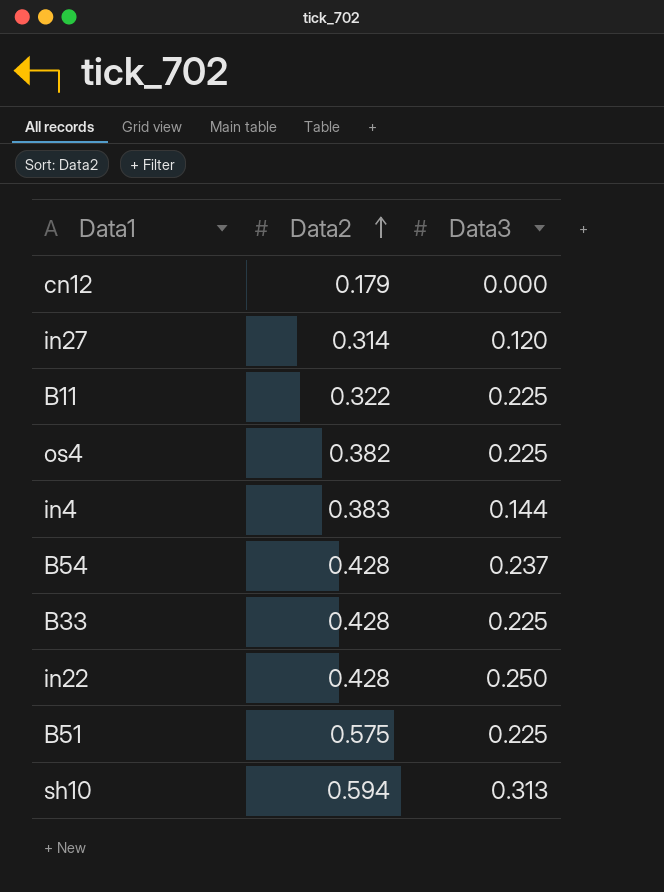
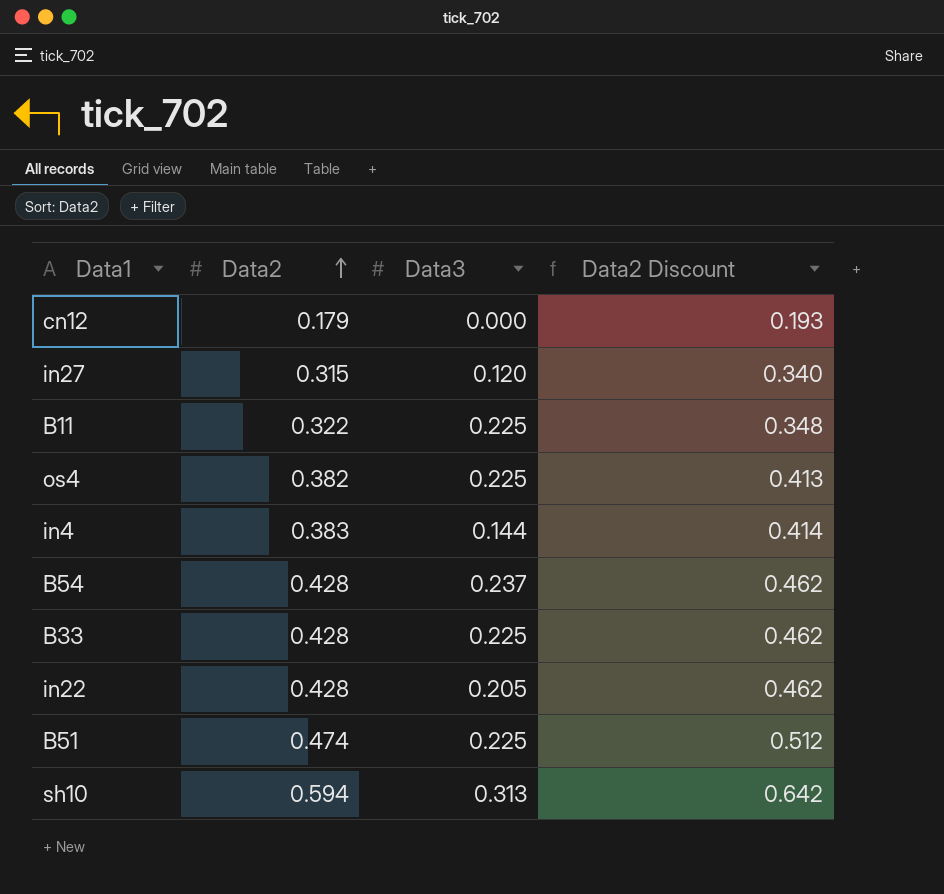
column Data2 Discount | formula: none -> [Data2] * 1.08
in27 | Data2: 0.314 -> 0.315
in22 | Data3: 0.250 -> 0.205
B51 | Data2: 0.575 -> 0.474

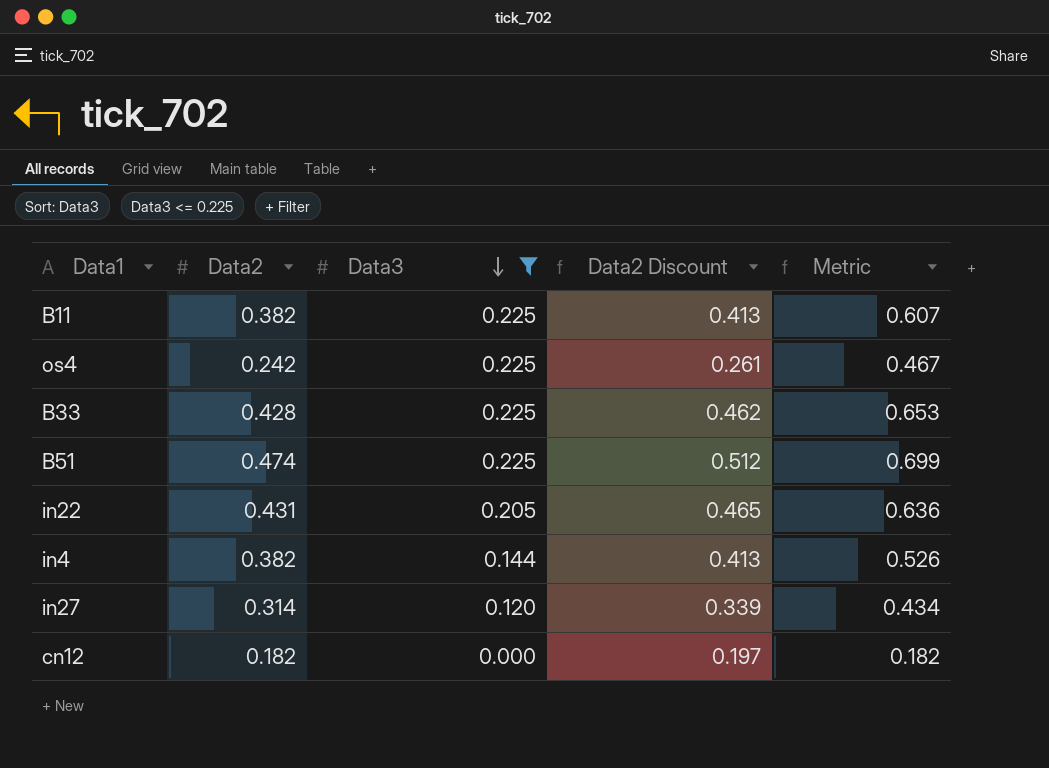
filter: none -> Data3 <= 0.225
row order: Data2 ascending -> Data3 descending
column Metric | formula: none -> [Data2] + [Data3]
B11 | Data2: 0.322 -> 0.382
B11 | Data2 Discount: 0.348 -> 0.413
os4 | Data2: 0.382 -> 0.242
os4 | Data2 Discount: 0.413 -> 0.261
in22 | Data2: 0.428 -> 0.431
in22 | Data2 Discount: 0.462 -> 0.465
in4 | Data2: 0.383 -> 0.382
in4 | Data2 Discount: 0.414 -> 0.413
in27 | Data2: 0.315 -> 0.314
in27 | Data2 Discount: 0.340 -> 0.339
cn12 | Data2: 0.179 -> 0.182
cn12 | Data2 Discount: 0.193 -> 0.197

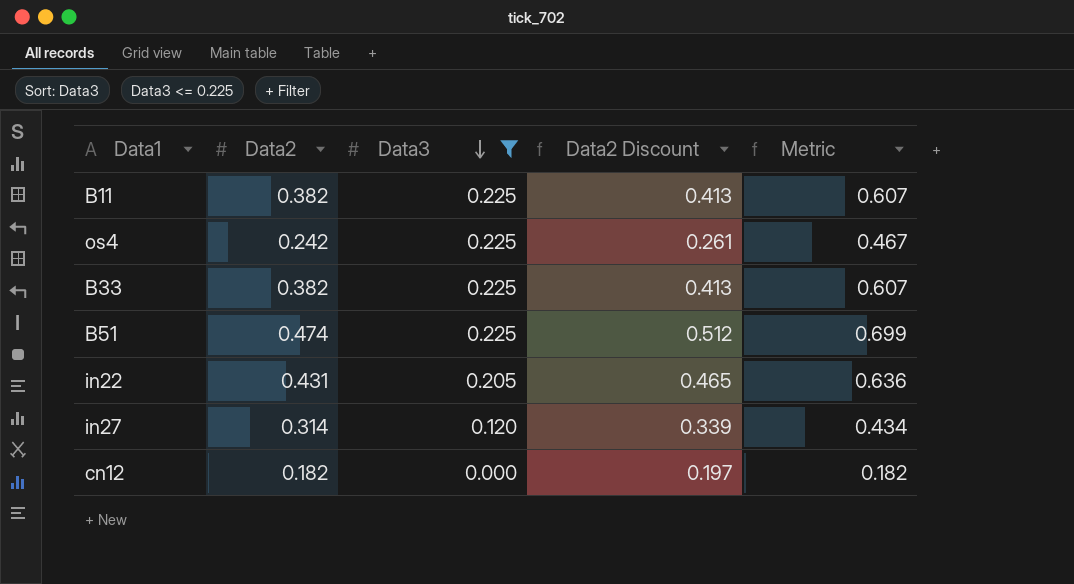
row in4: 0.382 | 0.144 | 0.413 | 0.526 -> none
B33 | Data2: 0.428 -> 0.382
B33 | Data2 Discount: 0.462 -> 0.413
B33 | Metric: 0.653 -> 0.607

